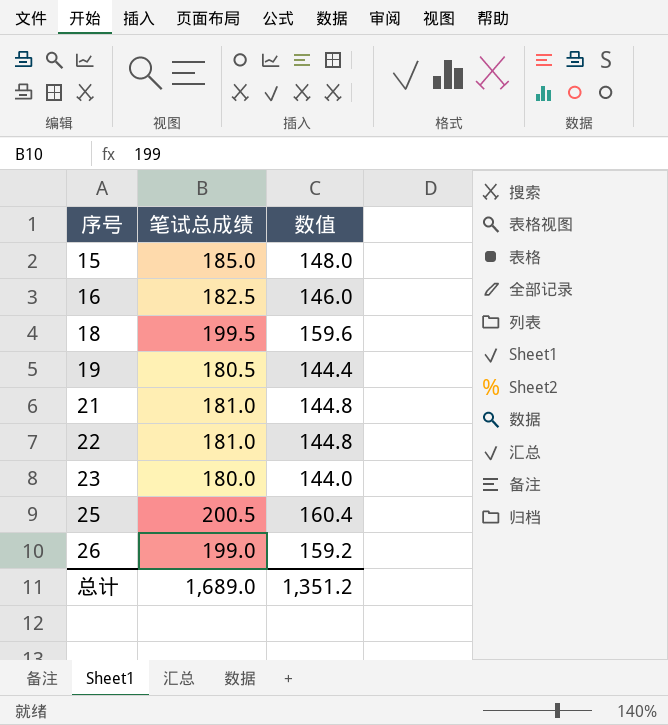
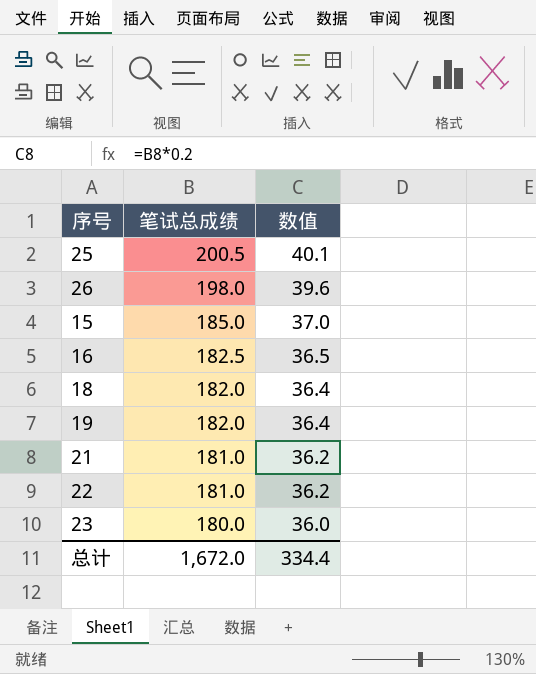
row order: 序号 ascending -> 笔试总成绩 descending
column 数值 | formula: [笔试总成绩] * 0.8 -> [笔试总成绩] * 0.2
26 | 笔试总成绩: 199.0 -> 198.0
18 | 笔试总成绩: 199.5 -> 182.0
19 | 笔试总成绩: 180.5 -> 182.0
总计 | 笔试总成绩: 1,689.0 -> 1,672.0
总计 | 数值: 1,351.2 -> 334.4

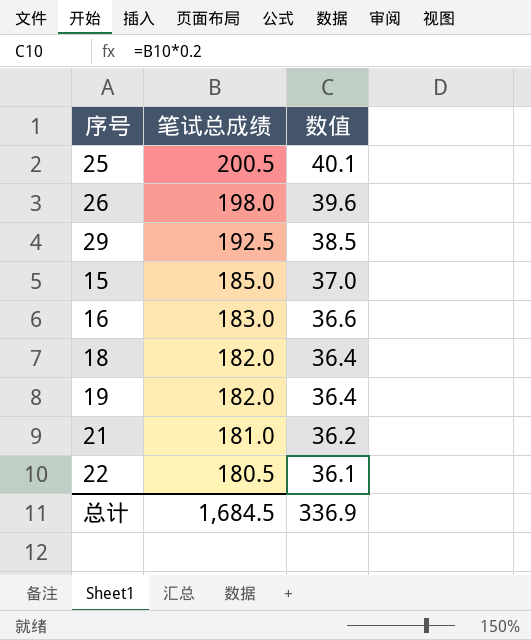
row 23: 180.0 | 36.0 -> none
row 29: none -> 192.5 | 38.5
16 | 笔试总成绩: 182.5 -> 183.0
16 | 数值: 36.5 -> 36.6
22 | 笔试总成绩: 181.0 -> 180.5
22 | 数值: 36.2 -> 36.1
总计 | 笔试总成绩: 1,672.0 -> 1,684.5
总计 | 数值: 334.4 -> 336.9

